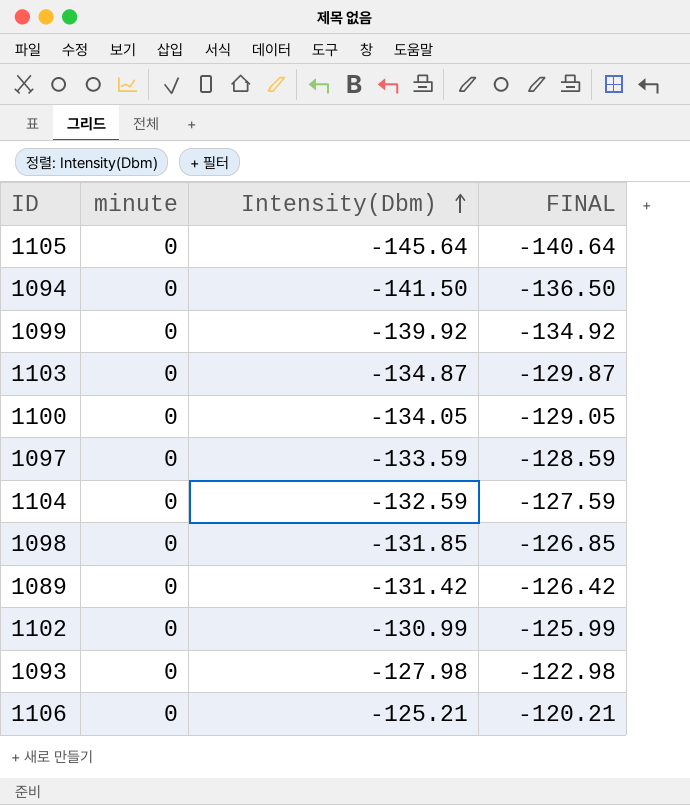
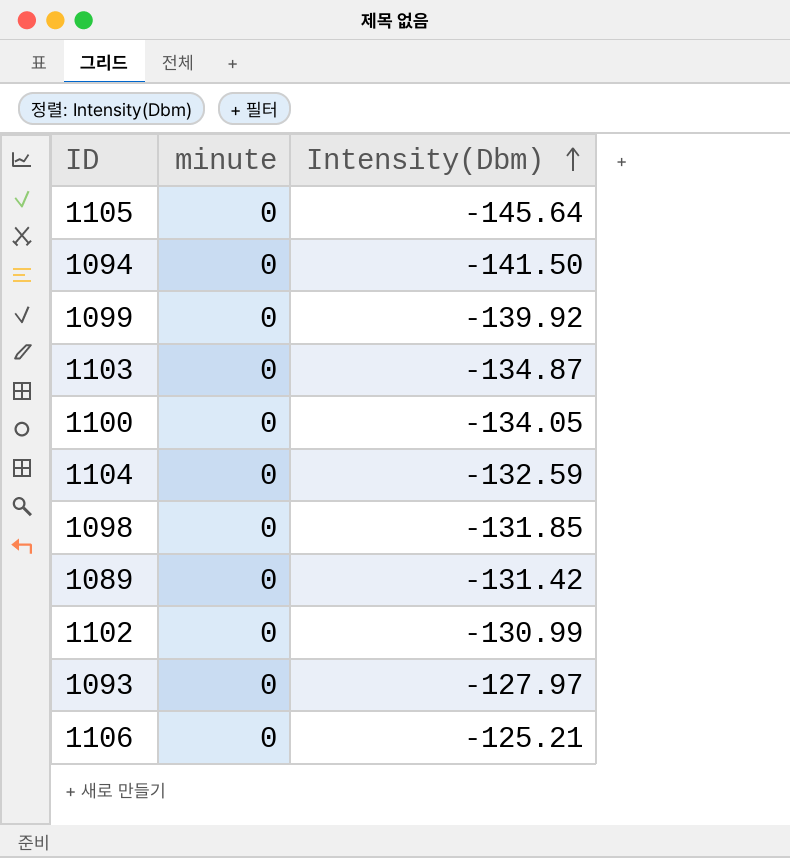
column FINAL | formula: [Intensity(Dbm)] + 5 -> none
row 1097: 0 | -133.59 | -128.59 -> none
1093 | Intensity(Dbm): -127.98 -> -127.97

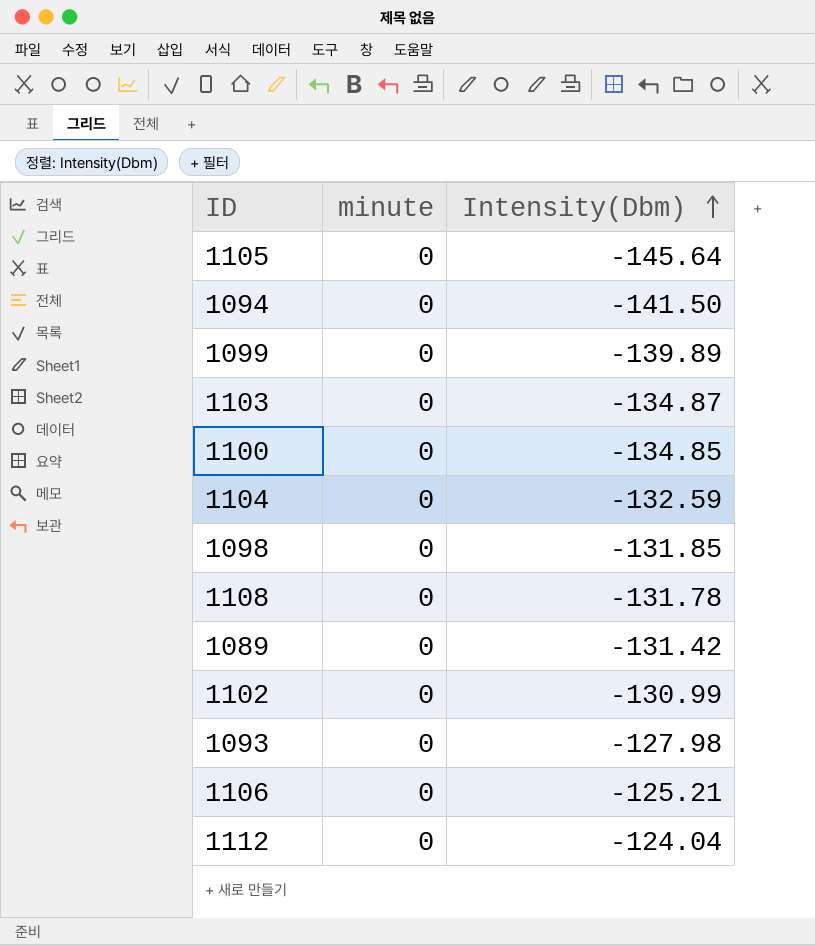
1099 | Intensity(Dbm): -139.92 -> -139.89
1100 | Intensity(Dbm): -134.05 -> -134.85
row 1108: none -> 0 | -131.78
1093 | Intensity(Dbm): -127.97 -> -127.98
row 1112: none -> 0 | -124.04

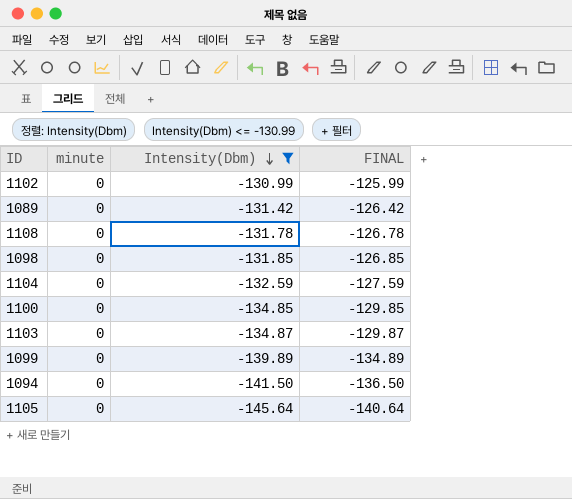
filter: none -> Intensity(Dbm) <= -130.99
row order: Intensity(Dbm) ascending -> Intensity(Dbm) descending
column FINAL | formula: none -> [Intensity(Dbm)] + 5

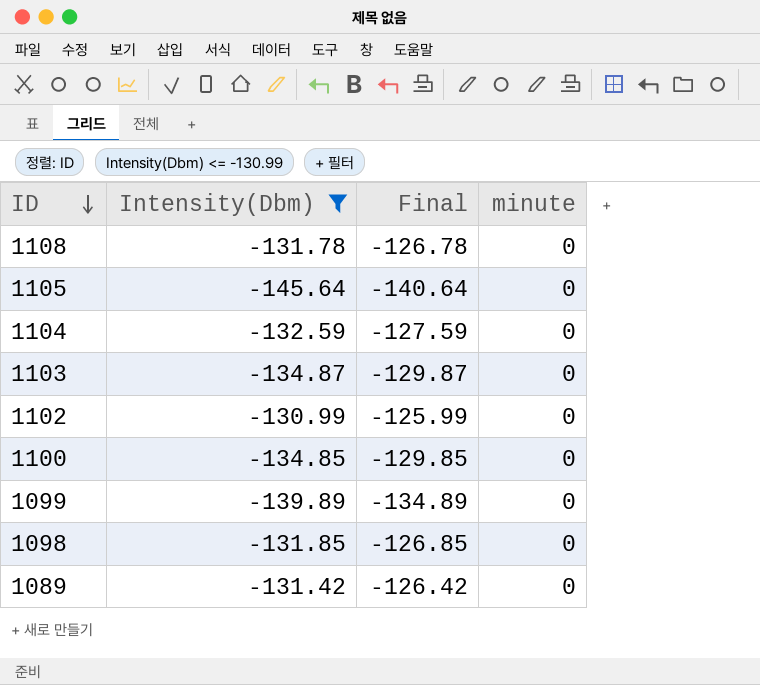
row order: Intensity(Dbm) descending -> ID descending
column name: FINAL -> Final
column minute | position: 2 -> 4
row 1094: 0 | -141.50 | -136.50 -> none

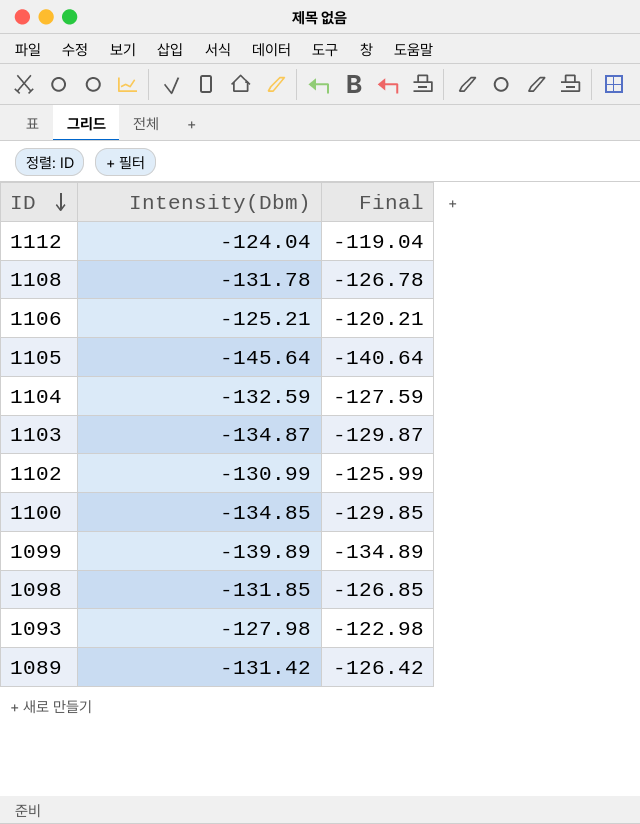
filter: Intensity(Dbm) <= -130.99 -> none
column minute | position: 4 -> none

